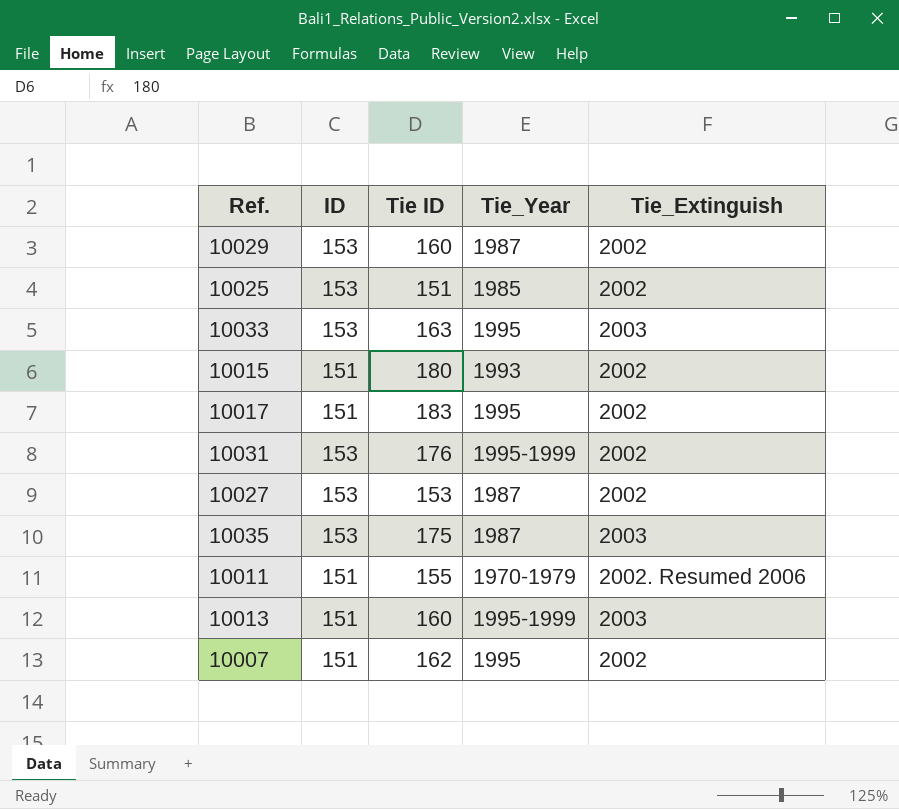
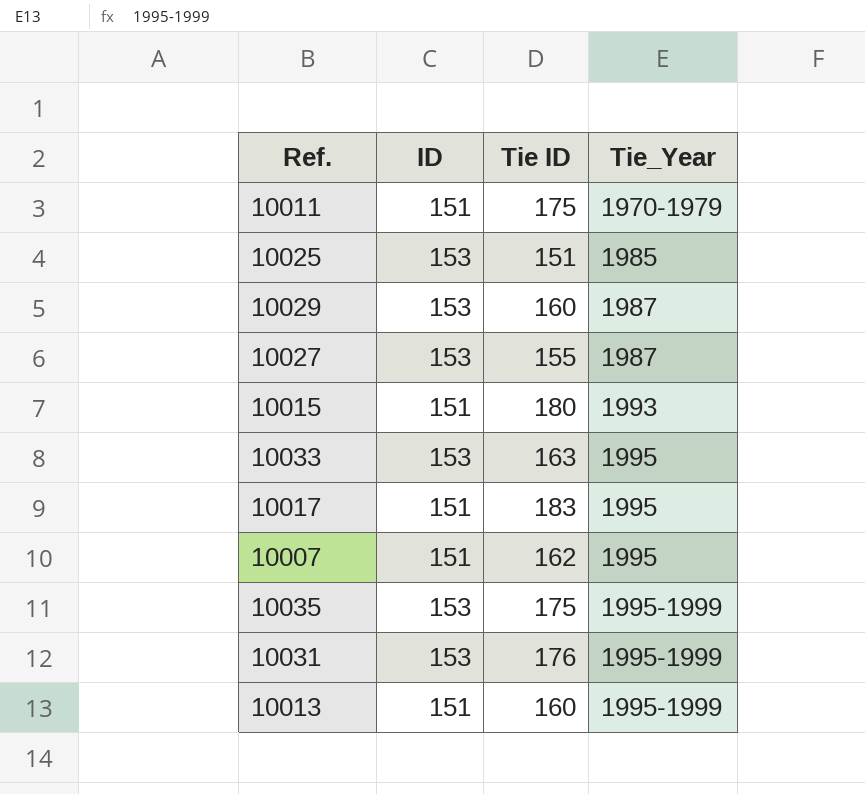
row order: none -> Tie_Year ascending
column Tie_Extinguish | position: 5 -> none
10011 | Tie ID: 155 -> 175
10027 | Tie ID: 153 -> 155
10035 | Tie_Year: 1987 -> 1995-1999

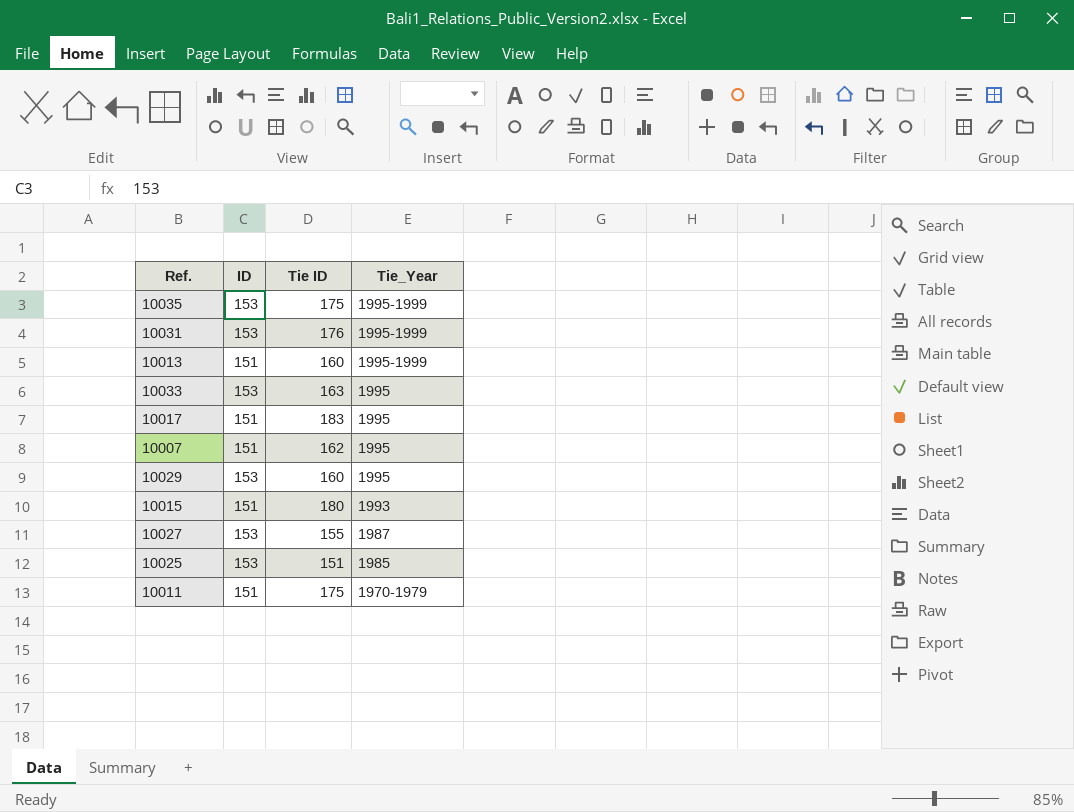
row order: Tie_Year ascending -> Tie_Year descending
10029 | Tie_Year: 1987 -> 1995

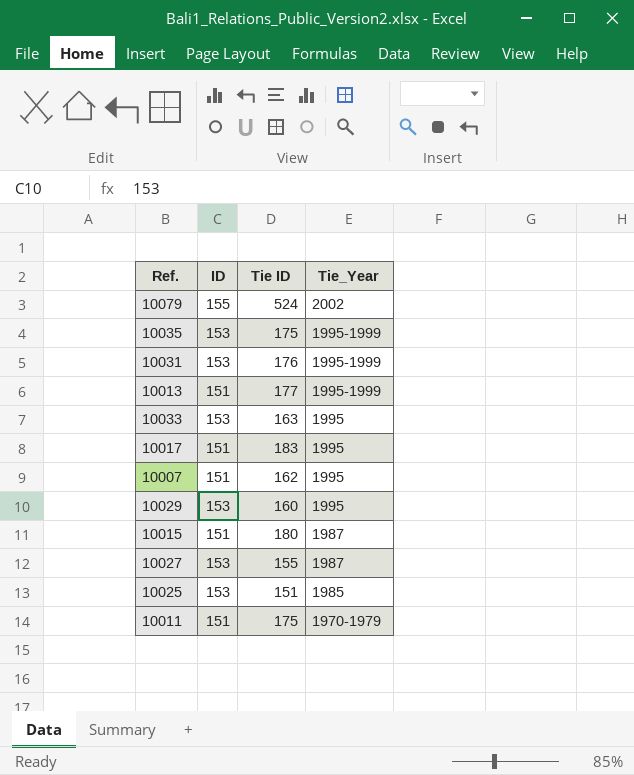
row 10079: none -> 155 | 524 | 2002
10013 | Tie ID: 160 -> 177
10015 | Tie_Year: 1993 -> 1987

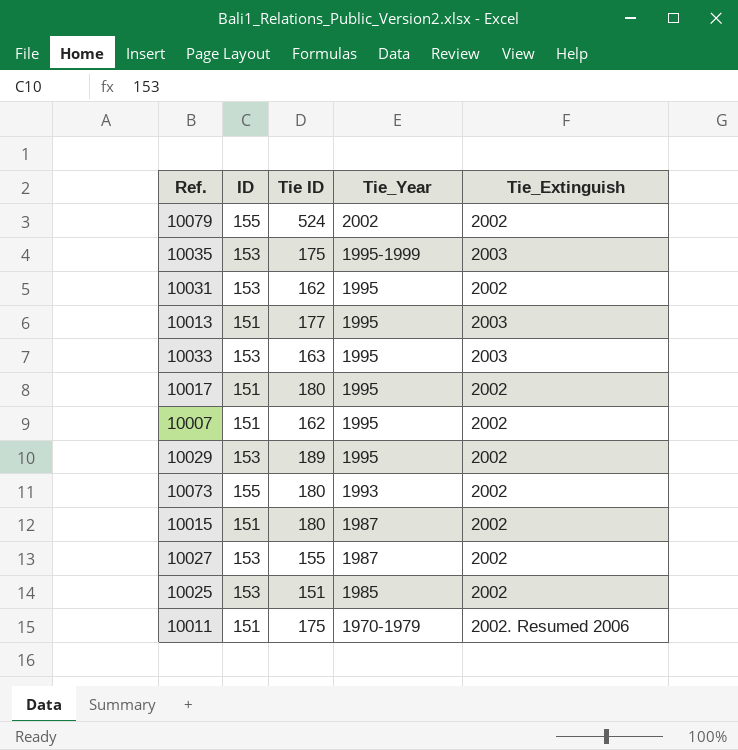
column Tie_Extinguish | position: none -> 5
10031 | Tie ID: 176 -> 162
10031 | Tie_Year: 1995-1999 -> 1995
10013 | Tie_Year: 1995-1999 -> 1995
10017 | Tie ID: 183 -> 180
10029 | Tie ID: 160 -> 189
row 10073: none -> 155 | 180 | 1993 | 2002

